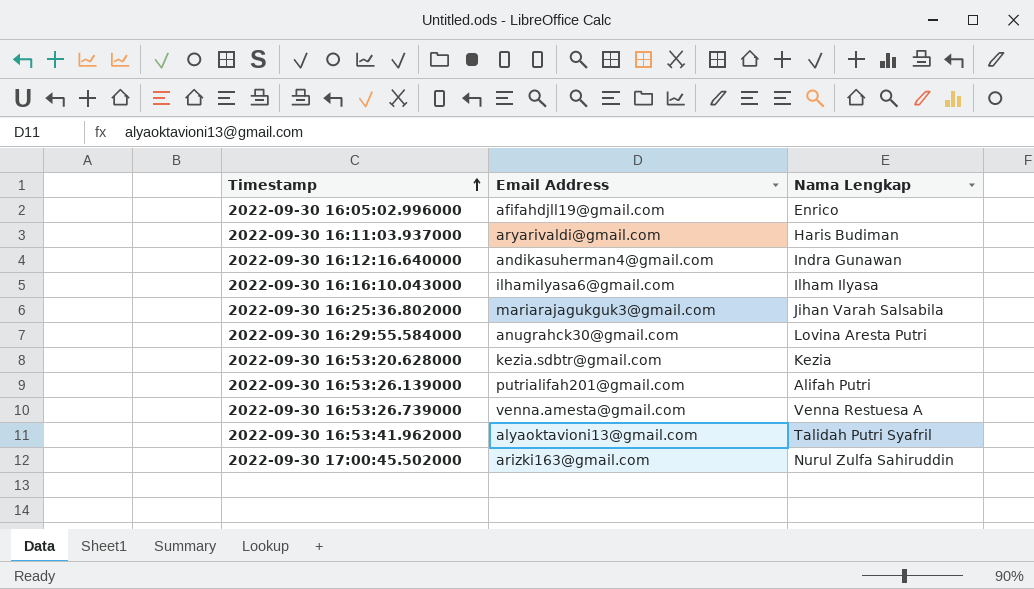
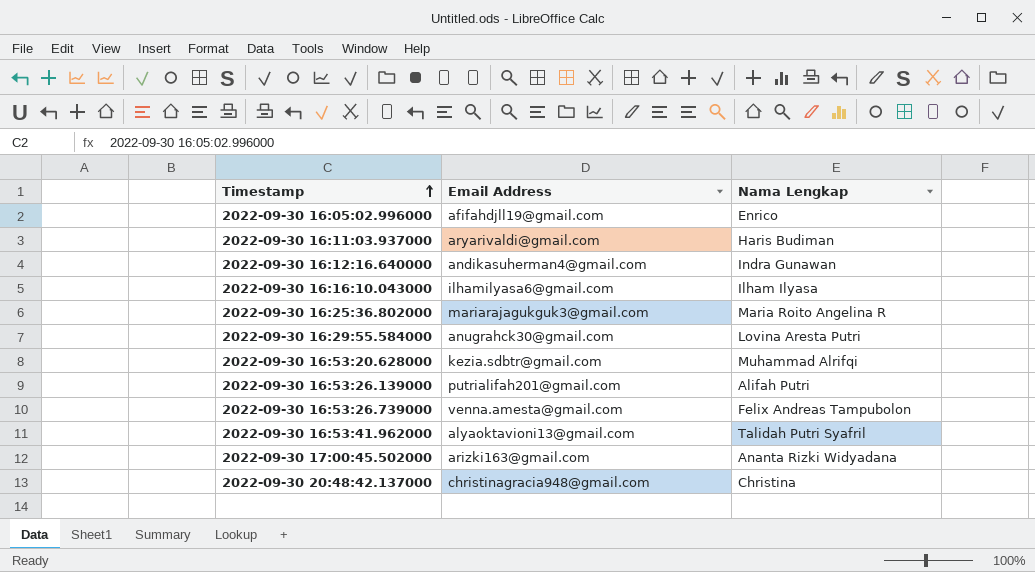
2022-09-30 16:25:36.802000 | Nama Lengkap: Jihan Varah Salsabila -> Maria Roito Angelina R
2022-09-30 16:53:20.628000 | Nama Lengkap: Kezia -> Muhammad Alrifqi
2022-09-30 16:53:26.739000 | Nama Lengkap: Venna Restuesa A -> Felix Andreas Tampubolon
2022-09-30 17:00:45.502000 | Nama Lengkap: Nurul Zulfa Sahiruddin -> Ananta Rizki Widyadana
row 2022-09-30 20:48:42.137000: none -> christinagracia948@gmail.com | Christina

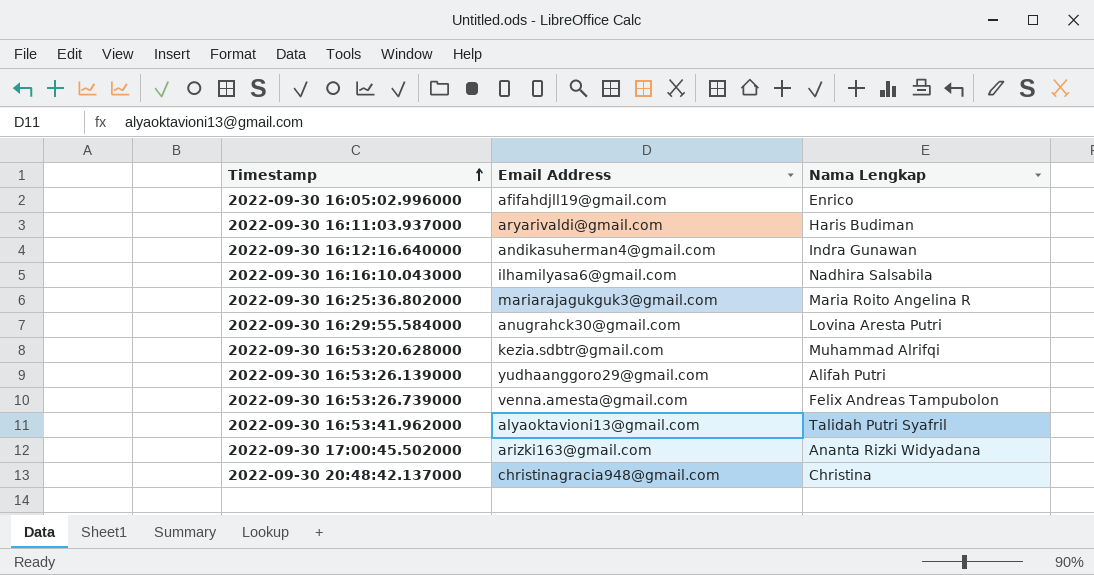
2022-09-30 16:16:10.043000 | Nama Lengkap: Ilham Ilyasa -> Nadhira Salsabila
2022-09-30 16:53:26.139000 | Email Address: putrialifah201@gmail.com -> yudhaanggoro29@gmail.com

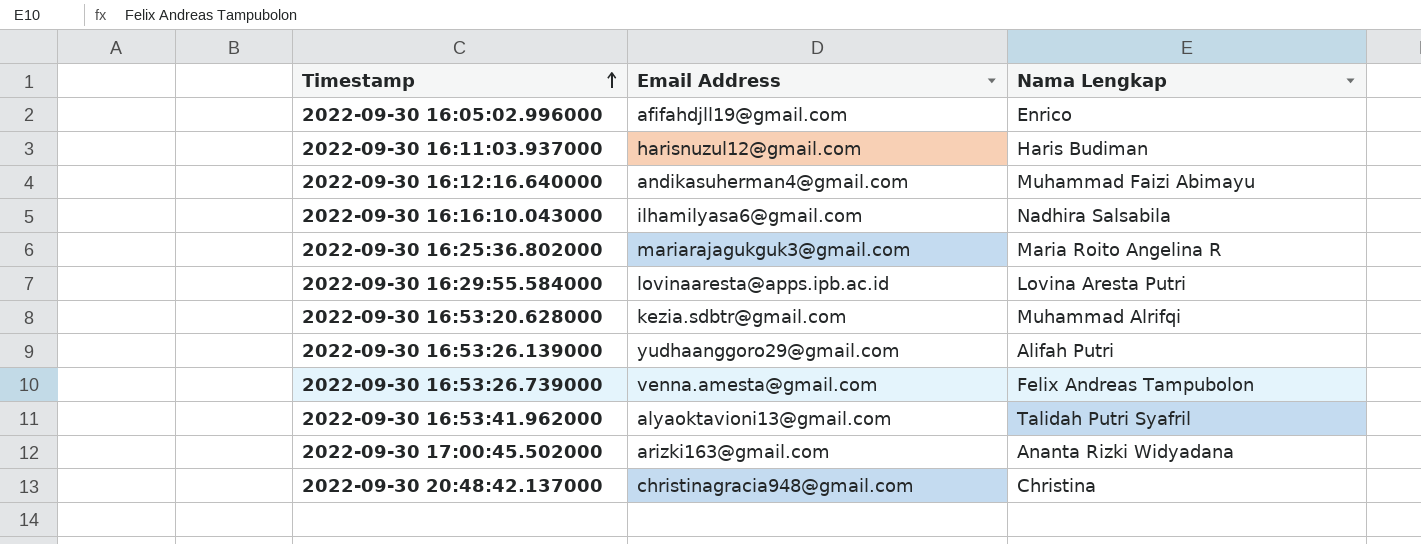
2022-09-30 16:11:03.937000 | Email Address: aryarivaldi@gmail.com -> harisnuzul12@gmail.com
2022-09-30 16:12:16.640000 | Nama Lengkap: Indra Gunawan -> Muhammad Faizi Abimayu
2022-09-30 16:29:55.584000 | Email Address: anugrahck30@gmail.com -> lovinaaresta@apps.ipb.ac.id

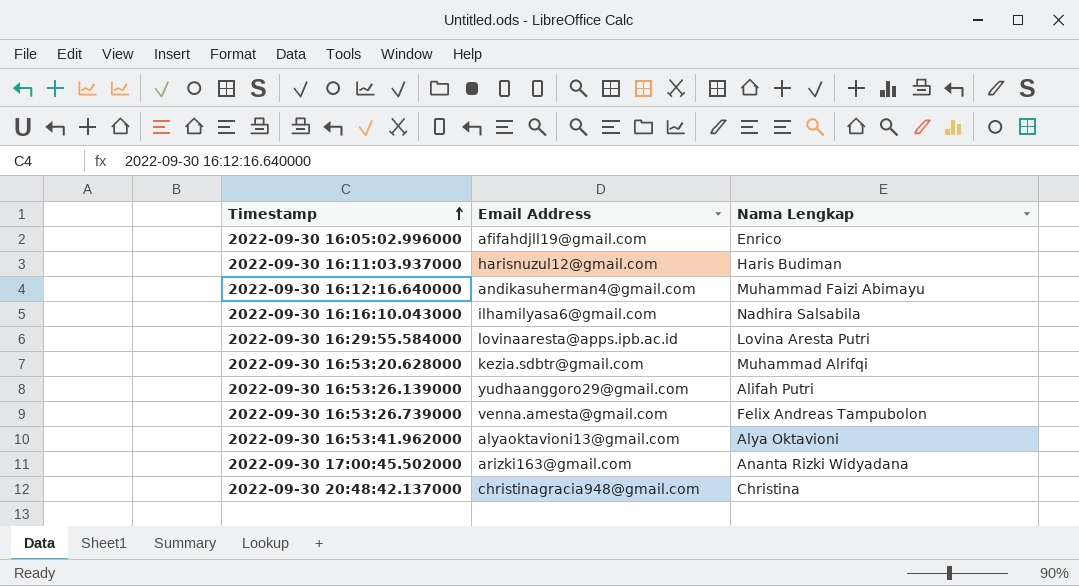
row 2022-09-30 16:25:36.802000: mariarajagukguk3@gmail.com | Maria Roito Angelina R -> none
2022-09-30 16:53:41.962000 | Nama Lengkap: Talidah Putri Syafril -> Alya Oktavioni

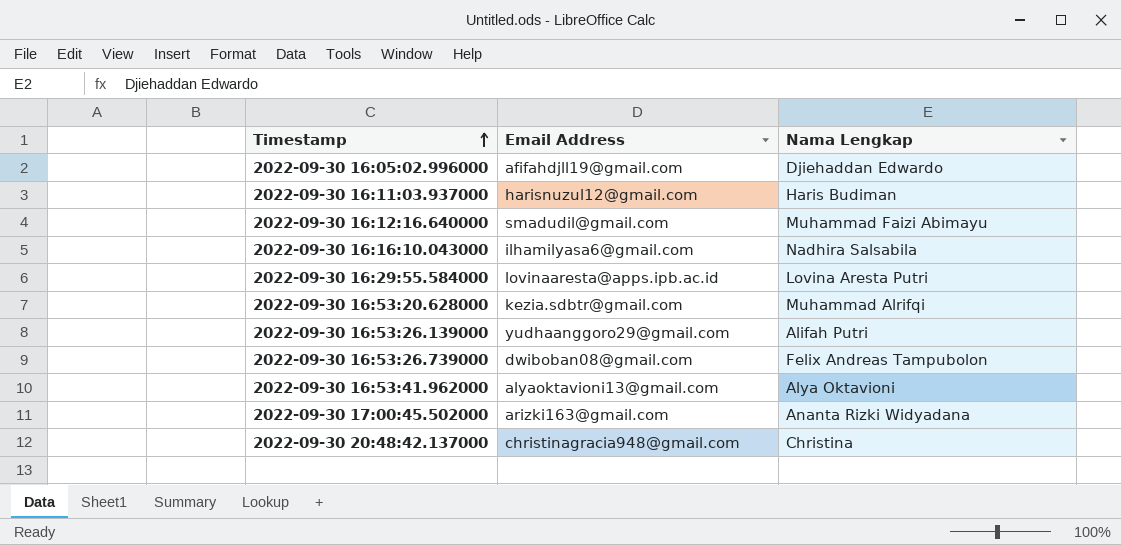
2022-09-30 16:05:02.996000 | Nama Lengkap: Enrico -> Djiehaddan Edwardo
2022-09-30 16:12:16.640000 | Email Address: andikasuherman4@gmail.com -> smadudil@gmail.com
2022-09-30 16:53:26.739000 | Email Address: venna.amesta@gmail.com -> dwiboban08@gmail.com

